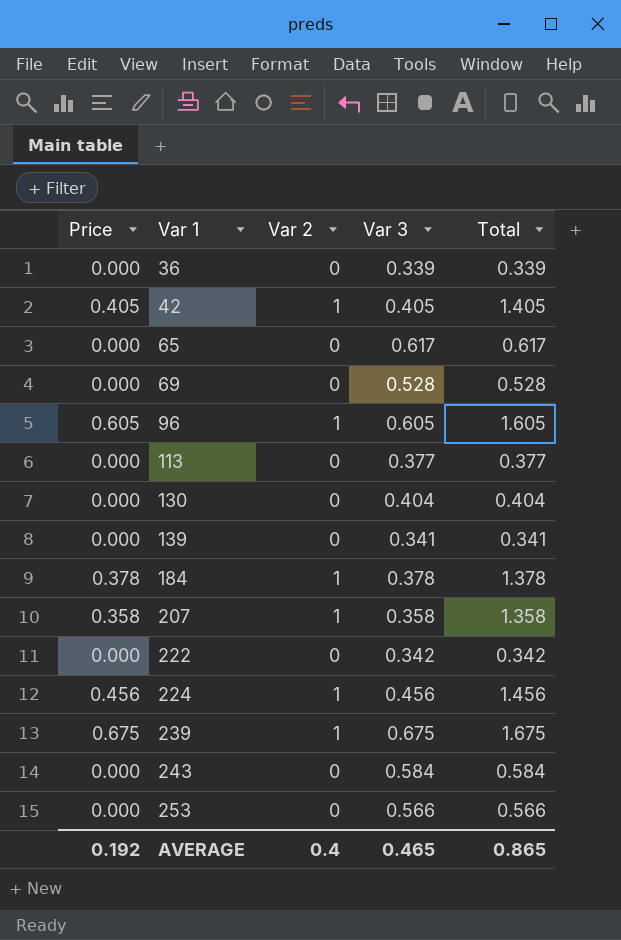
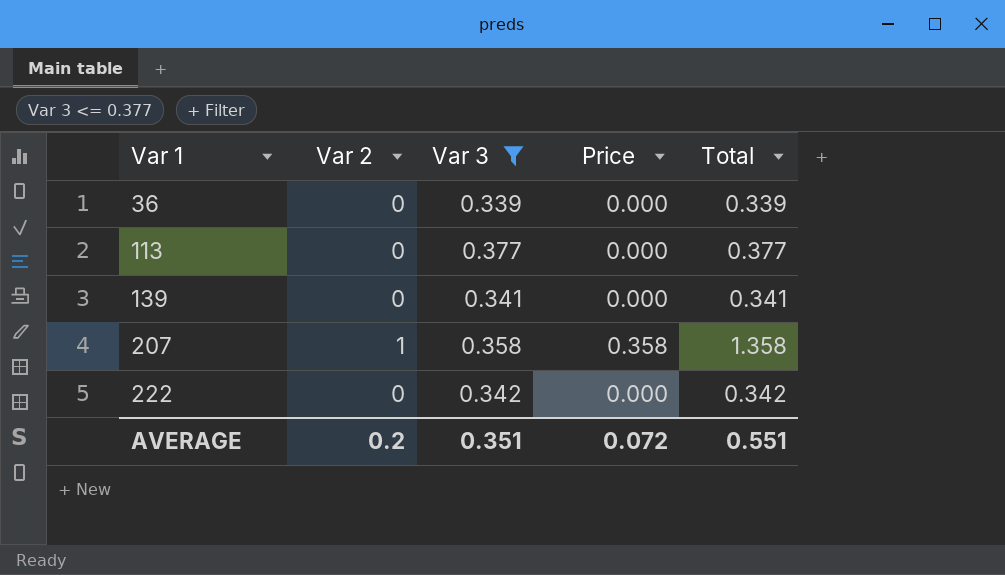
filter: none -> Var 3 <= 0.377
column Price | position: 1 -> 4
AVERAGE | Var 2: 0.4 -> 0.2
AVERAGE | Var 3: 0.465 -> 0.351
AVERAGE | Price: 0.192 -> 0.072
AVERAGE | Total: 0.865 -> 0.551

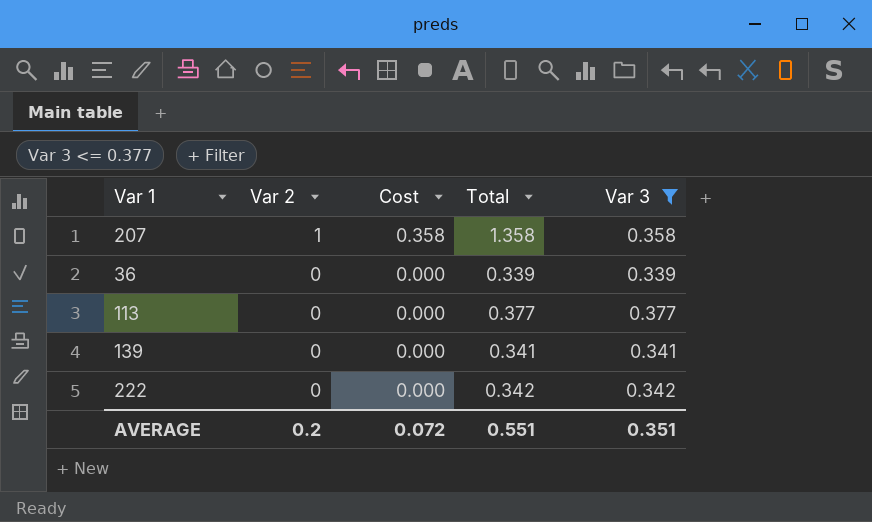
row order: Var 1 ascending -> Var 2 descending
column name: Price -> Cost
column Var 3 | position: 3 -> 5

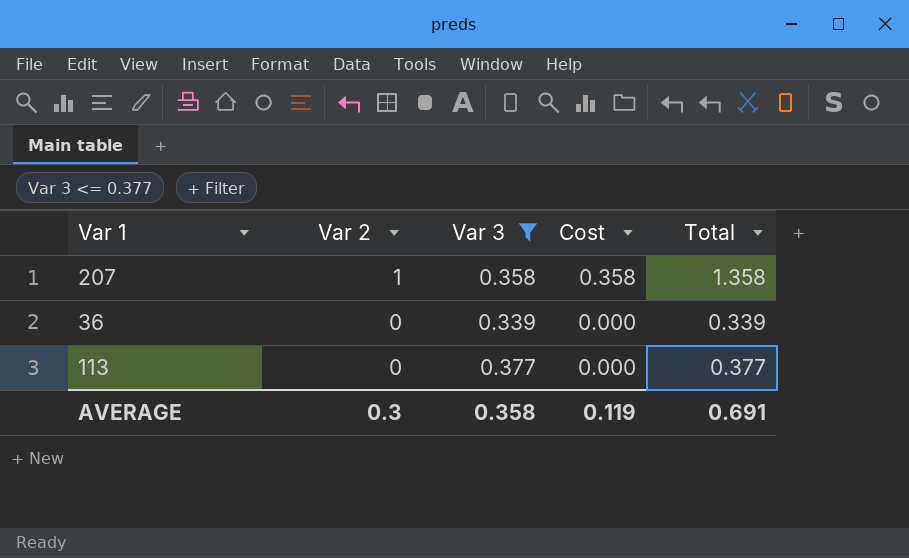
column Var 3 | position: 5 -> 3
row 139: 0 | 0.000 | 0.341 | 0.341 -> none
row 222: 0 | 0.000 | 0.342 | 0.342 -> none
AVERAGE | Var 2: 0.2 -> 0.3
AVERAGE | Var 3: 0.351 -> 0.358
AVERAGE | Cost: 0.072 -> 0.119
AVERAGE | Total: 0.551 -> 0.691

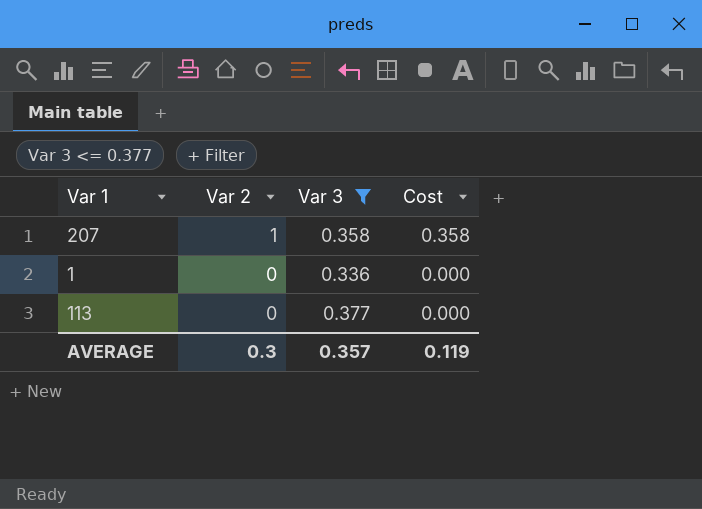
column Total | formula: [Var 2] + [Var 3] -> none
row 36: 0 | 0.339 | 0.000 | 0.339 -> none
row 1: none -> 0 | 0.336 | 0.000
AVERAGE | Var 3: 0.358 -> 0.357

